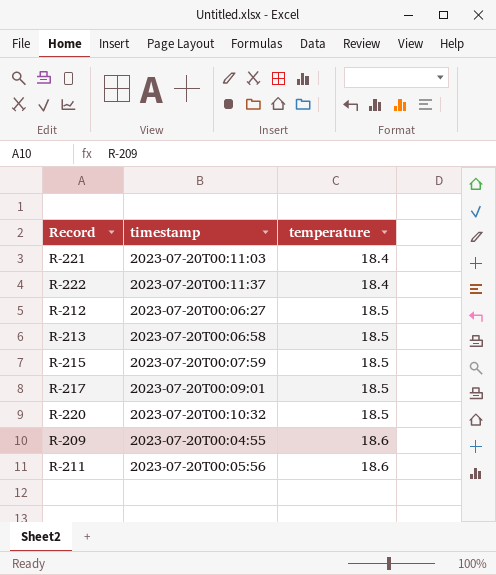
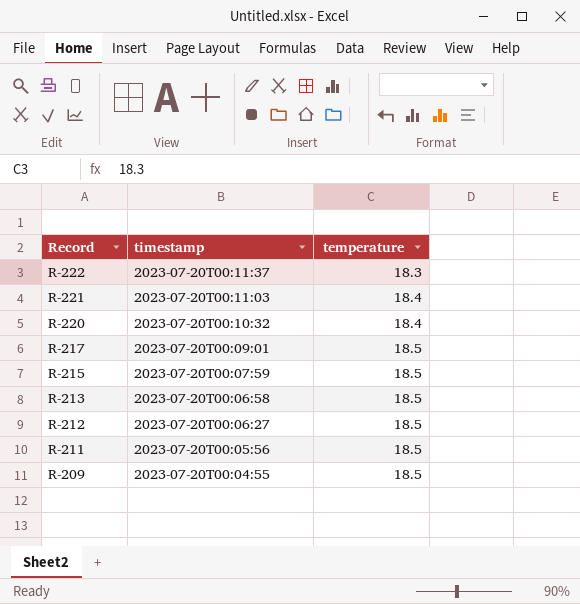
row order: temperature ascending -> Record descending
R-222 | temperature: 18.4 -> 18.3
R-220 | temperature: 18.5 -> 18.4
R-211 | temperature: 18.6 -> 18.5
R-209 | temperature: 18.6 -> 18.5

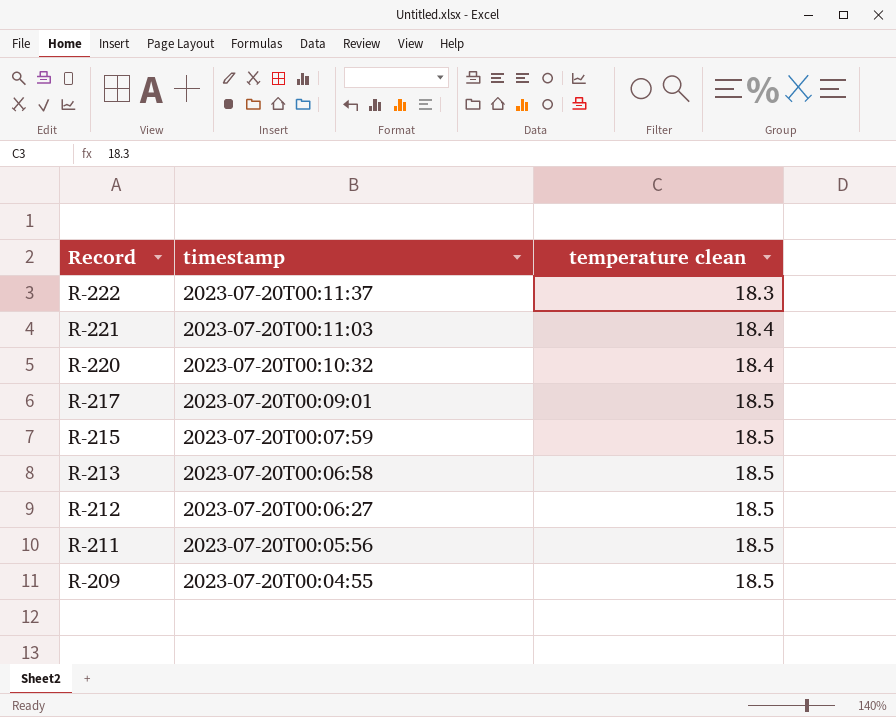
column name: temperature -> temperature clean

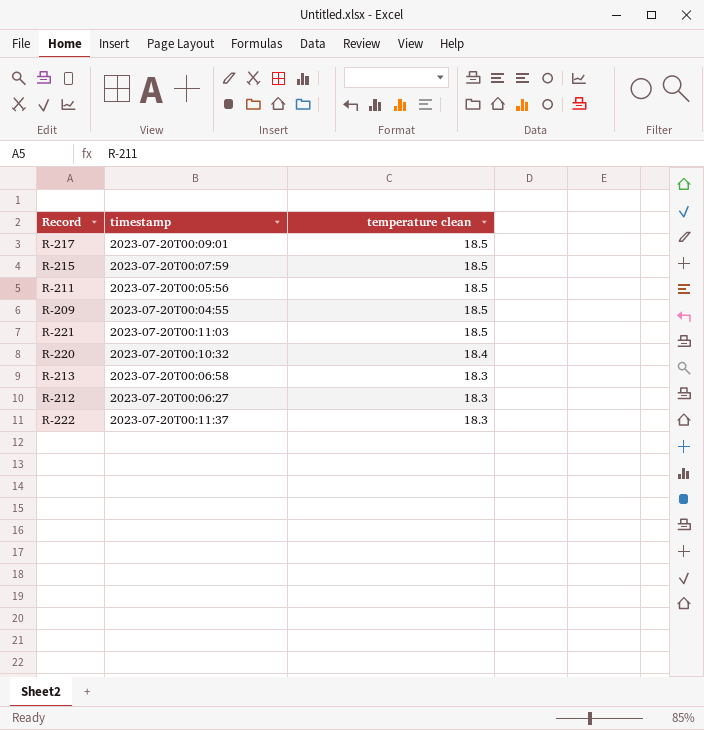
row order: Record descending -> temperature clean descending
R-221 | temperature clean: 18.4 -> 18.5
R-213 | temperature clean: 18.5 -> 18.3
R-212 | temperature clean: 18.5 -> 18.3

